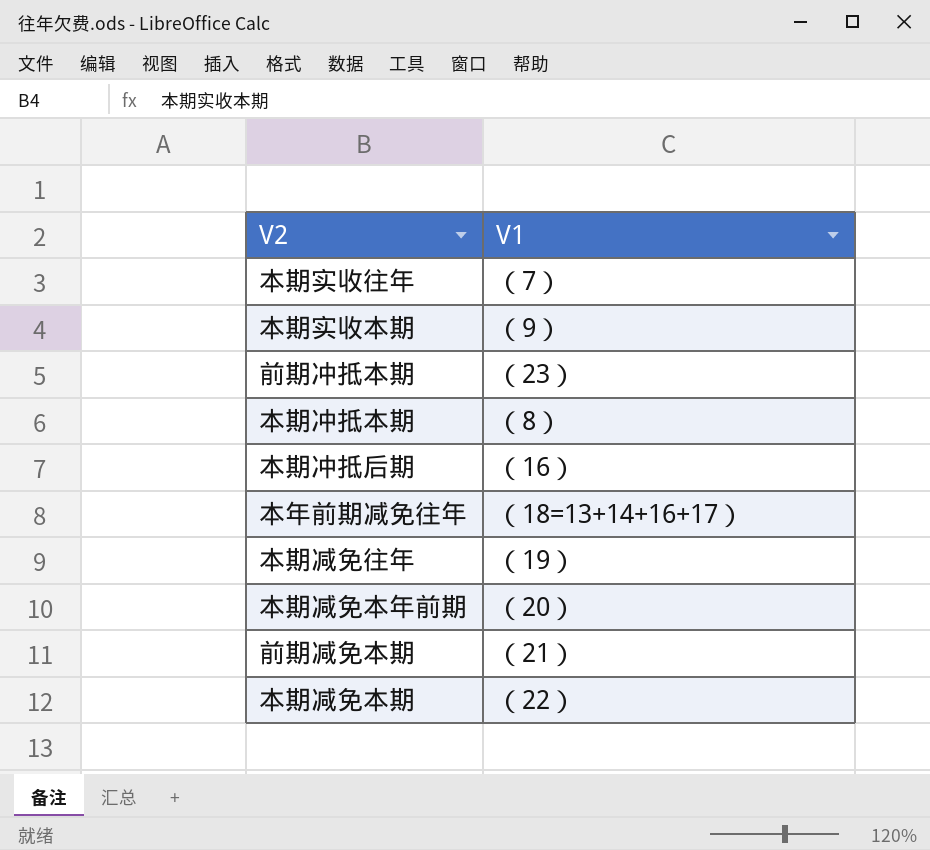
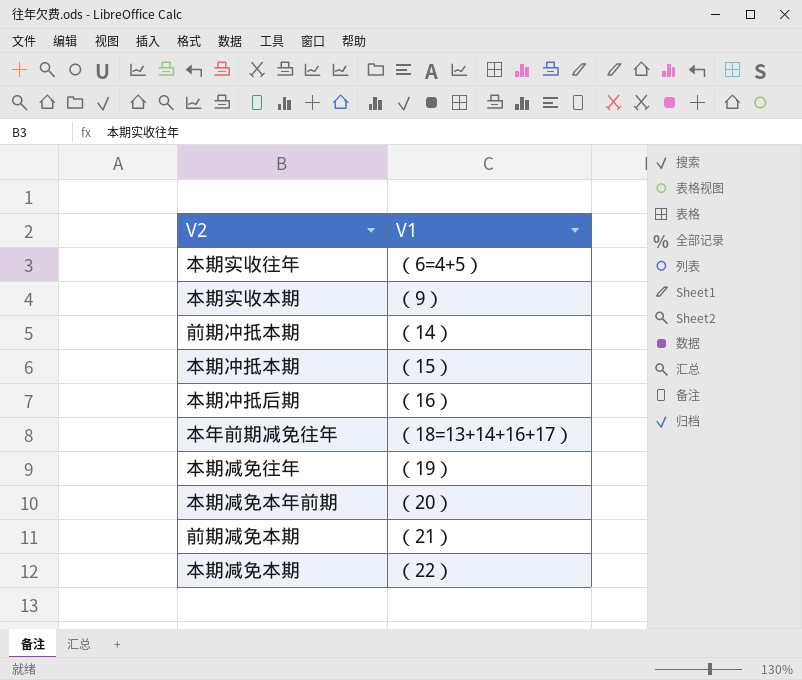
本期实收往年 | V1: （7） -> （6=4+5）
前期冲抵本期 | V1: （23） -> （14）
本期冲抵本期 | V1: （8） -> （15）

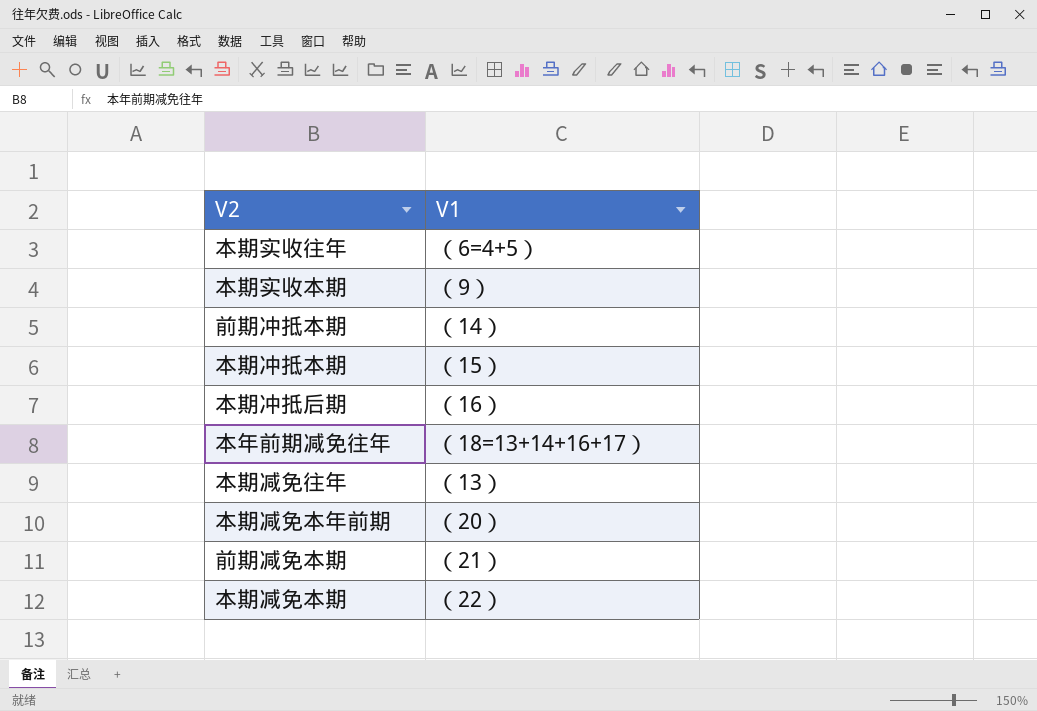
本期减免往年 | V1: （19） -> （13）

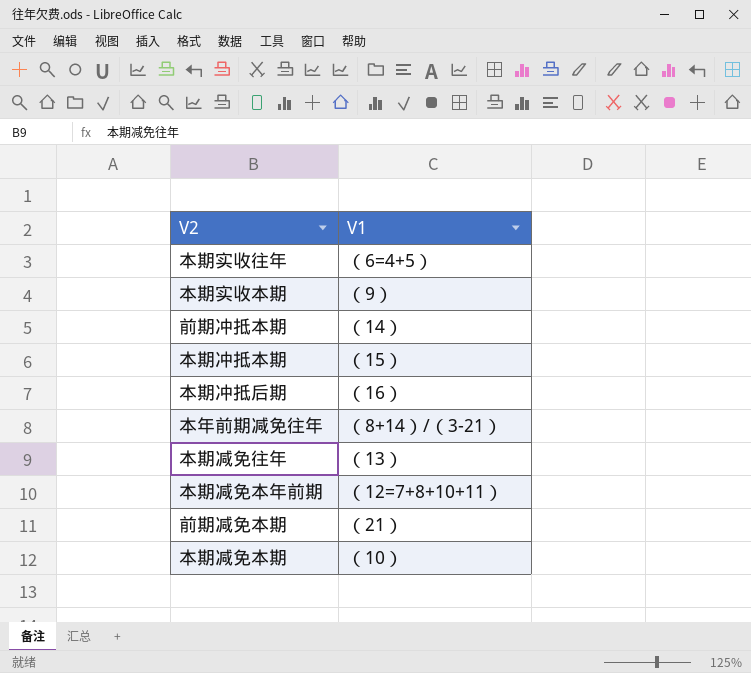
本年前期减免往年 | V1: （18=13+14+16+17） -> （8+14）/（3-21）
本期减免本年前期 | V1: （20） -> （12=7+8+10+11）
本期减免本期 | V1: （22） -> （10）

